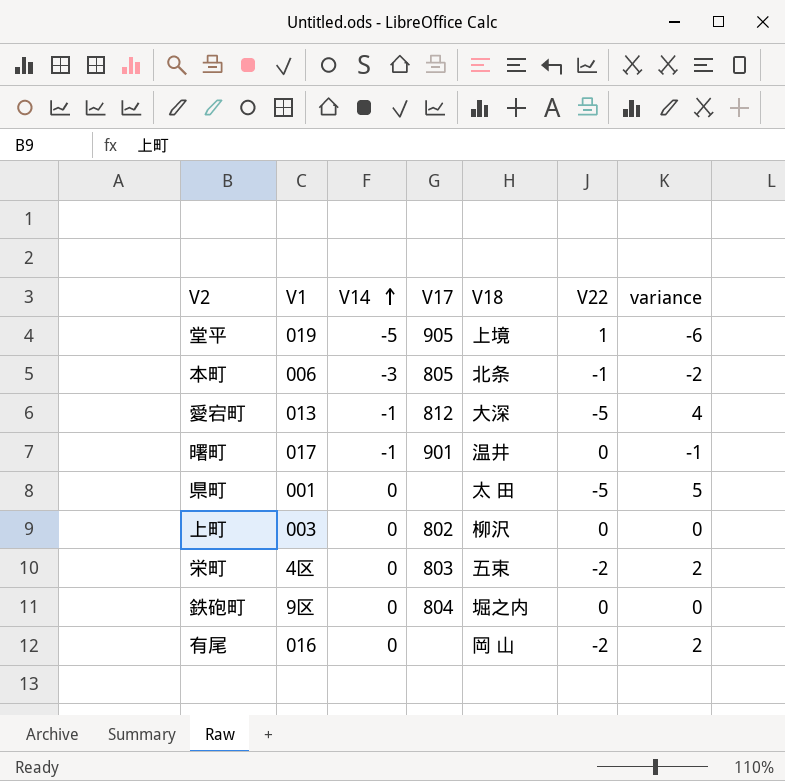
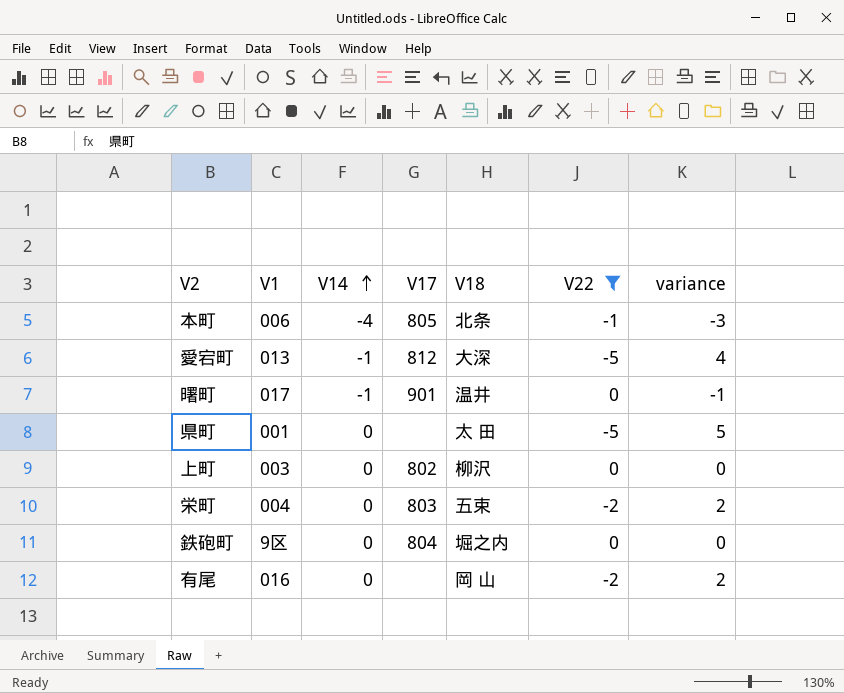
filter: none -> V22 != 1
本町 | V14: -3 -> -4
本町 | variance: -2 -> -3
栄町 | V1: 4区 -> 004

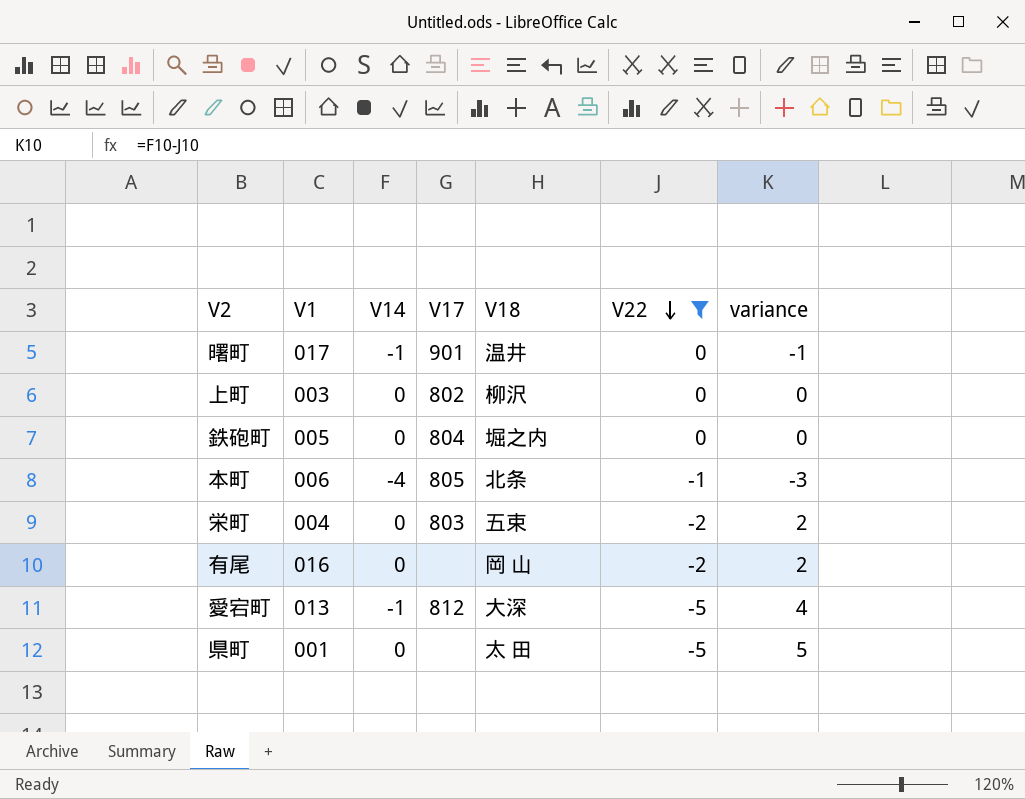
row order: V14 ascending -> V22 descending
鉄砲町 | V1: 9区 -> 005

